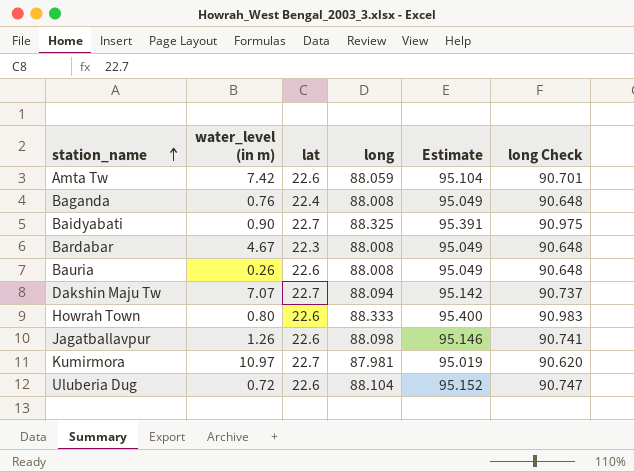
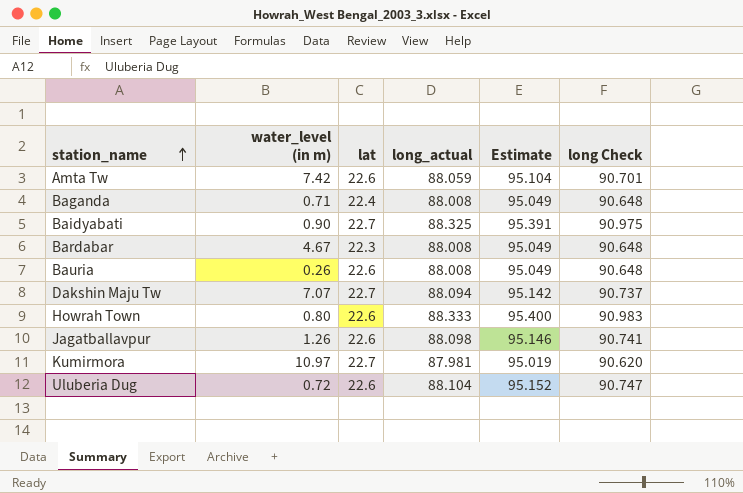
column name: long -> long_actual
Baganda | water_level (in m): 0.76 -> 0.71

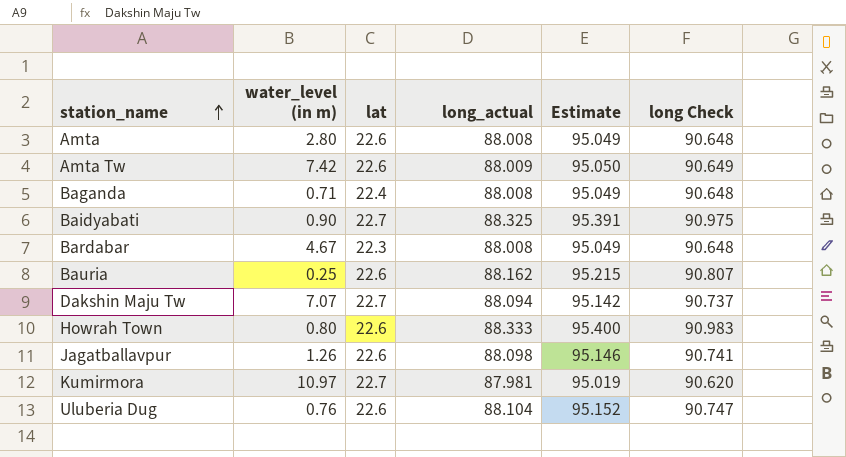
row Amta: none -> 2.80 | 22.6 | 88.008 | 95.049 | 90.648
Amta Tw | long_actual: 88.059 -> 88.009
Amta Tw | Estimate: 95.104 -> 95.050
Amta Tw | long Check: 90.701 -> 90.649
Bauria | water_level (in m): 0.26 -> 0.25
Bauria | long_actual: 88.008 -> 88.162
Bauria | Estimate: 95.049 -> 95.215
Bauria | long Check: 90.648 -> 90.807
Uluberia Dug | water_level (in m): 0.72 -> 0.76

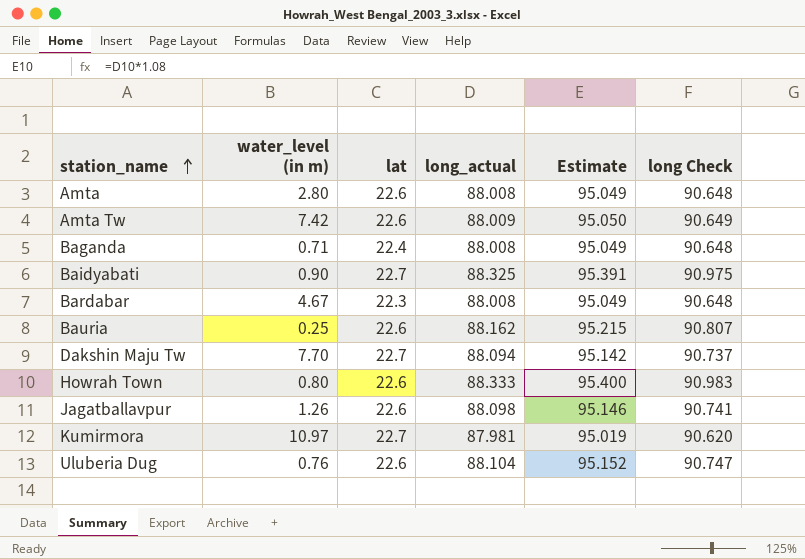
Dakshin Maju Tw | water_level (in m): 7.07 -> 7.70

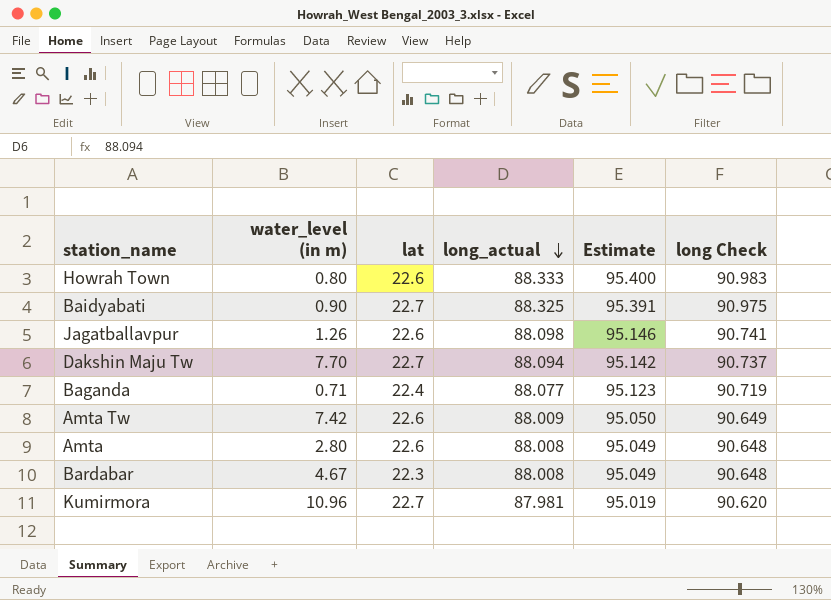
row order: station_name ascending -> long_actual descending
row Bauria: 0.25 | 22.6 | 88.162 | 95.215 | 90.807 -> none
row Uluberia Dug: 0.76 | 22.6 | 88.104 | 95.152 | 90.747 -> none
Baganda | long_actual: 88.008 -> 88.077
Baganda | Estimate: 95.049 -> 95.123
Baganda | long Check: 90.648 -> 90.719
Kumirmora | water_level (in m): 10.97 -> 10.96

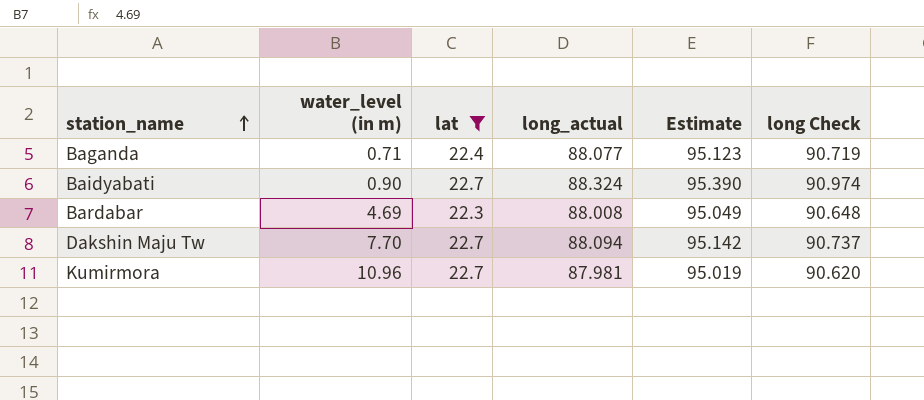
filter: none -> lat != 22.6
row order: long_actual descending -> station_name ascending
Baidyabati | long_actual: 88.325 -> 88.324
Baidyabati | Estimate: 95.391 -> 95.390
Baidyabati | long Check: 90.975 -> 90.974
Bardabar | water_level (in m): 4.67 -> 4.69

